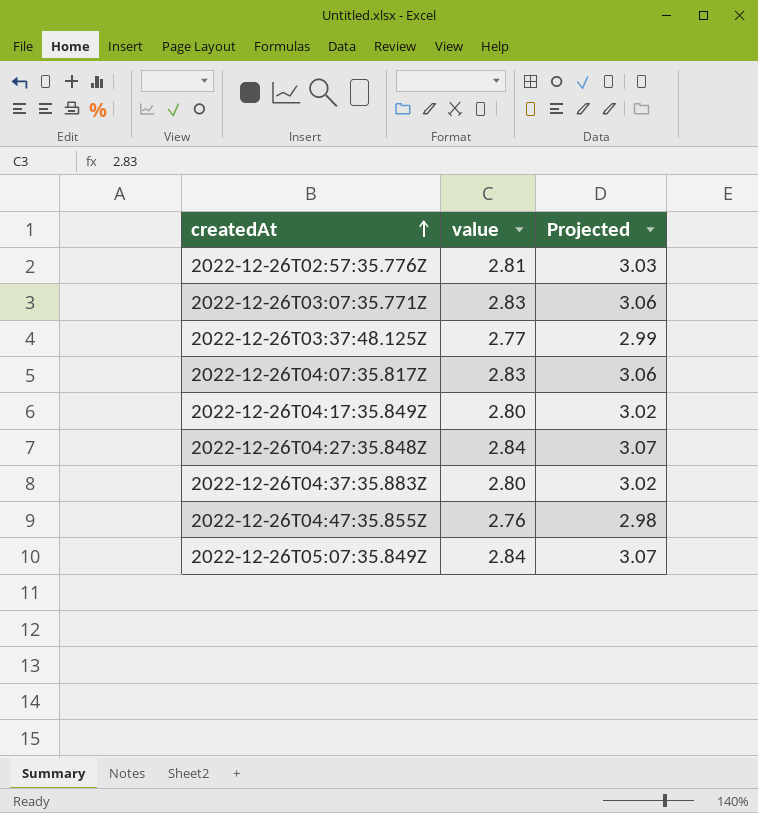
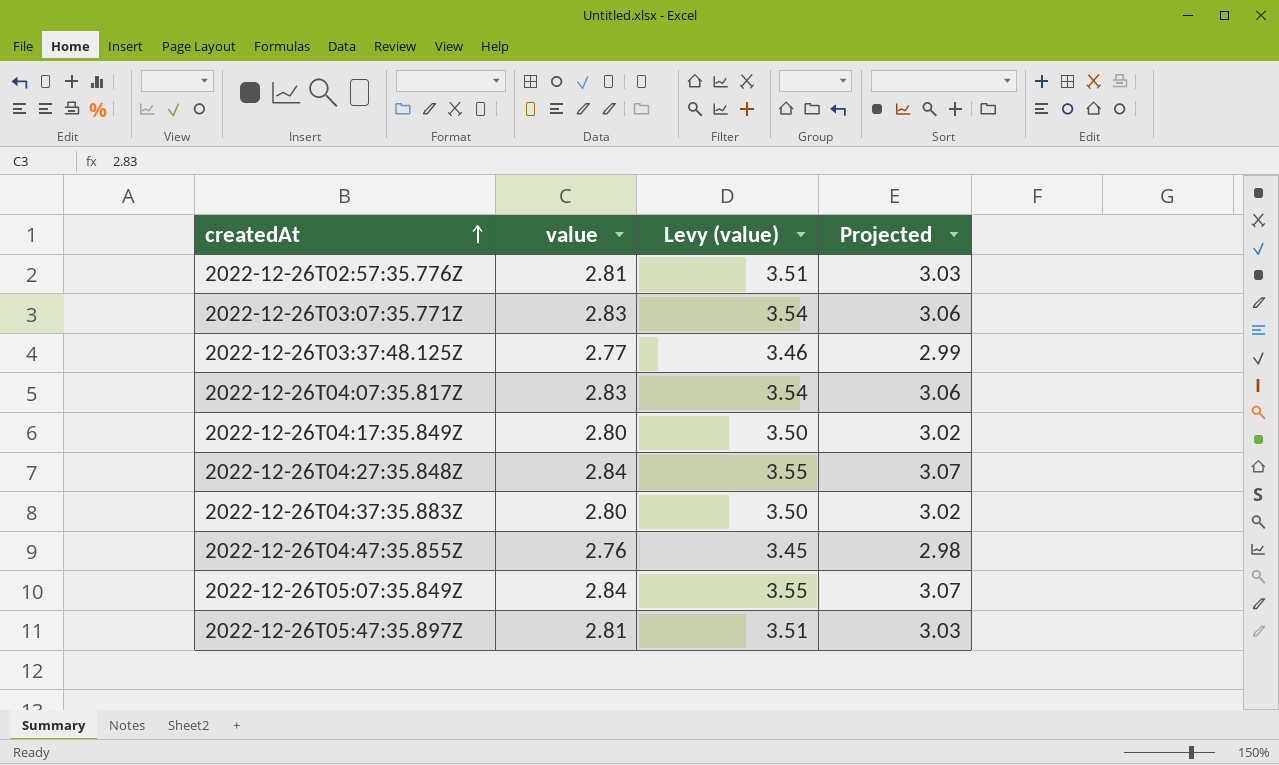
column Levy (value) | formula: none -> [value] * 1.25
row 2022-12-26T05:47:35.897Z: none -> 2.81 | 3.51 | 3.03

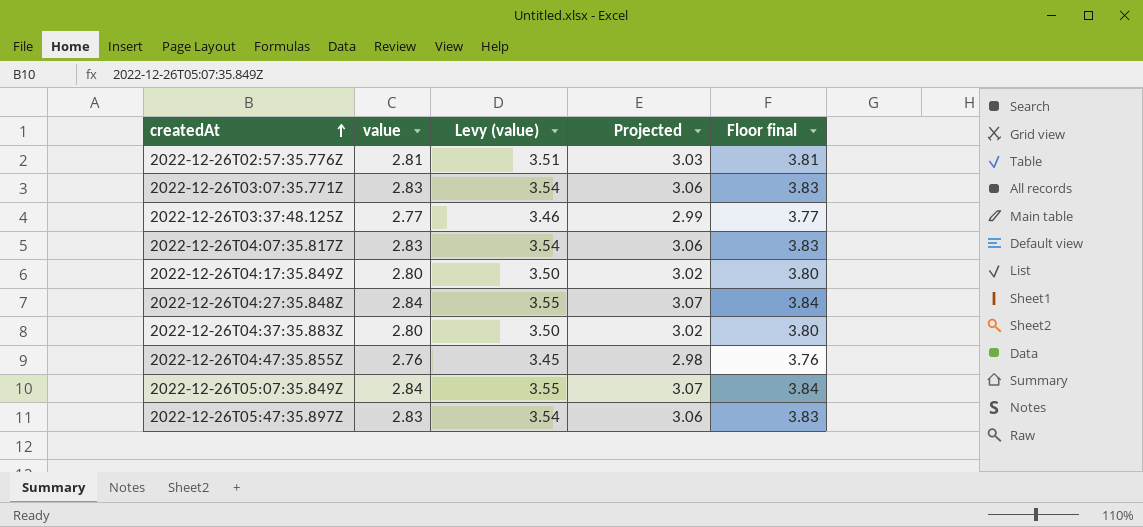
column Floor final | formula: none -> [value] + 1
2022-12-26T05:47:35.897Z | value: 2.81 -> 2.83
2022-12-26T05:47:35.897Z | Levy (value): 3.51 -> 3.54
2022-12-26T05:47:35.897Z | Projected: 3.03 -> 3.06

